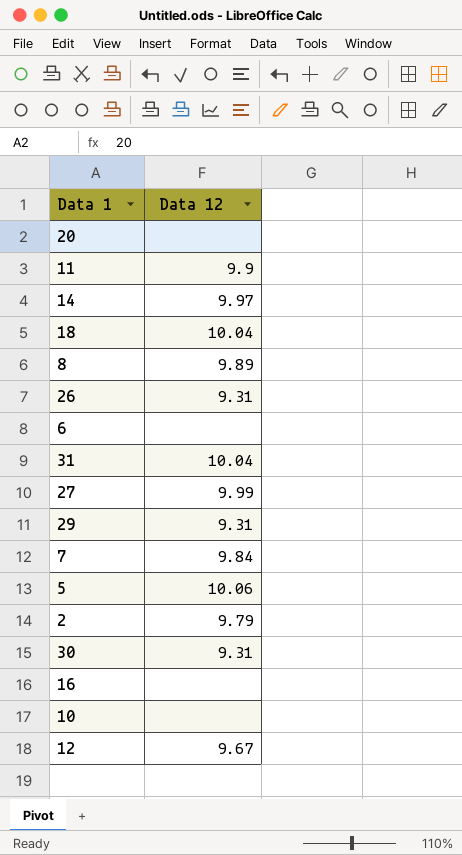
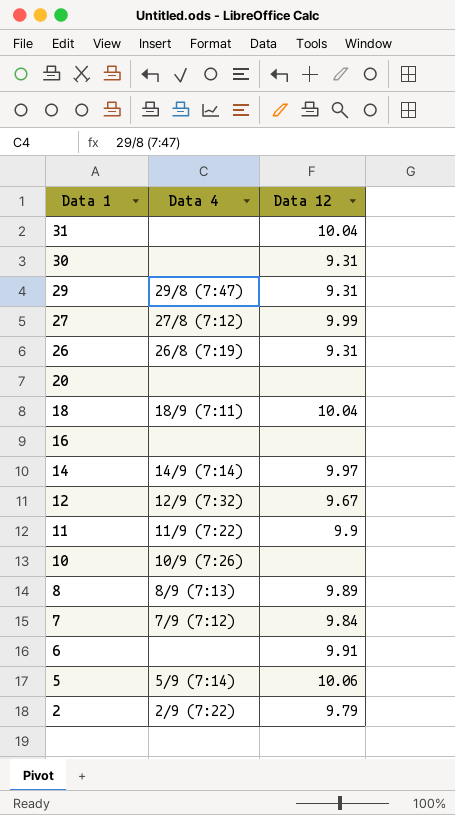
row order: none -> Data 1 descending
column Data 4 | position: none -> 2
6 | Data 12: none -> 9.91

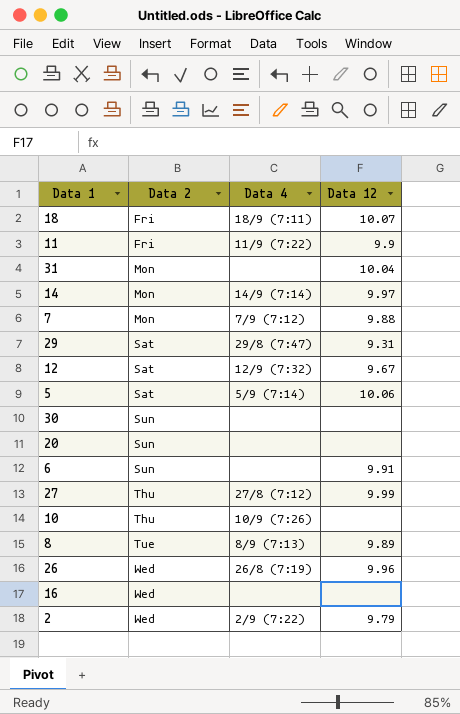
row order: Data 1 descending -> Data 2 ascending
column Data 2 | position: none -> 2
18 | Data 12: 10.04 -> 10.07
7 | Data 12: 9.84 -> 9.88
30 | Data 12: 9.31 -> none
26 | Data 12: 9.31 -> 9.96

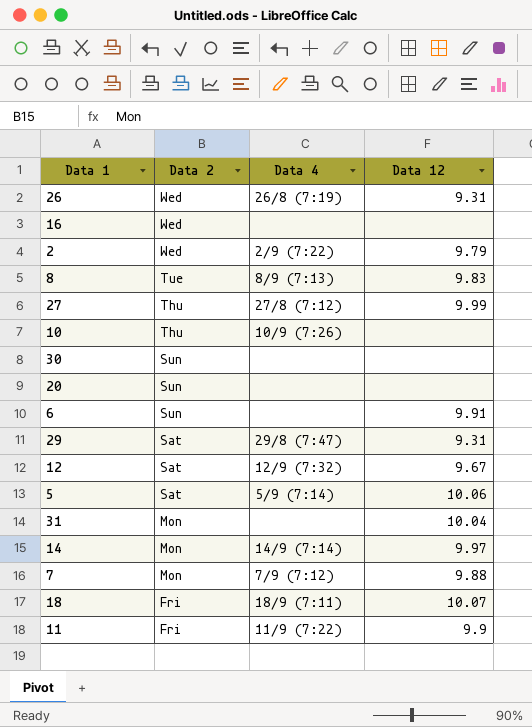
row order: Data 2 ascending -> Data 2 descending
26 | Data 12: 9.96 -> 9.31
8 | Data 12: 9.89 -> 9.83

